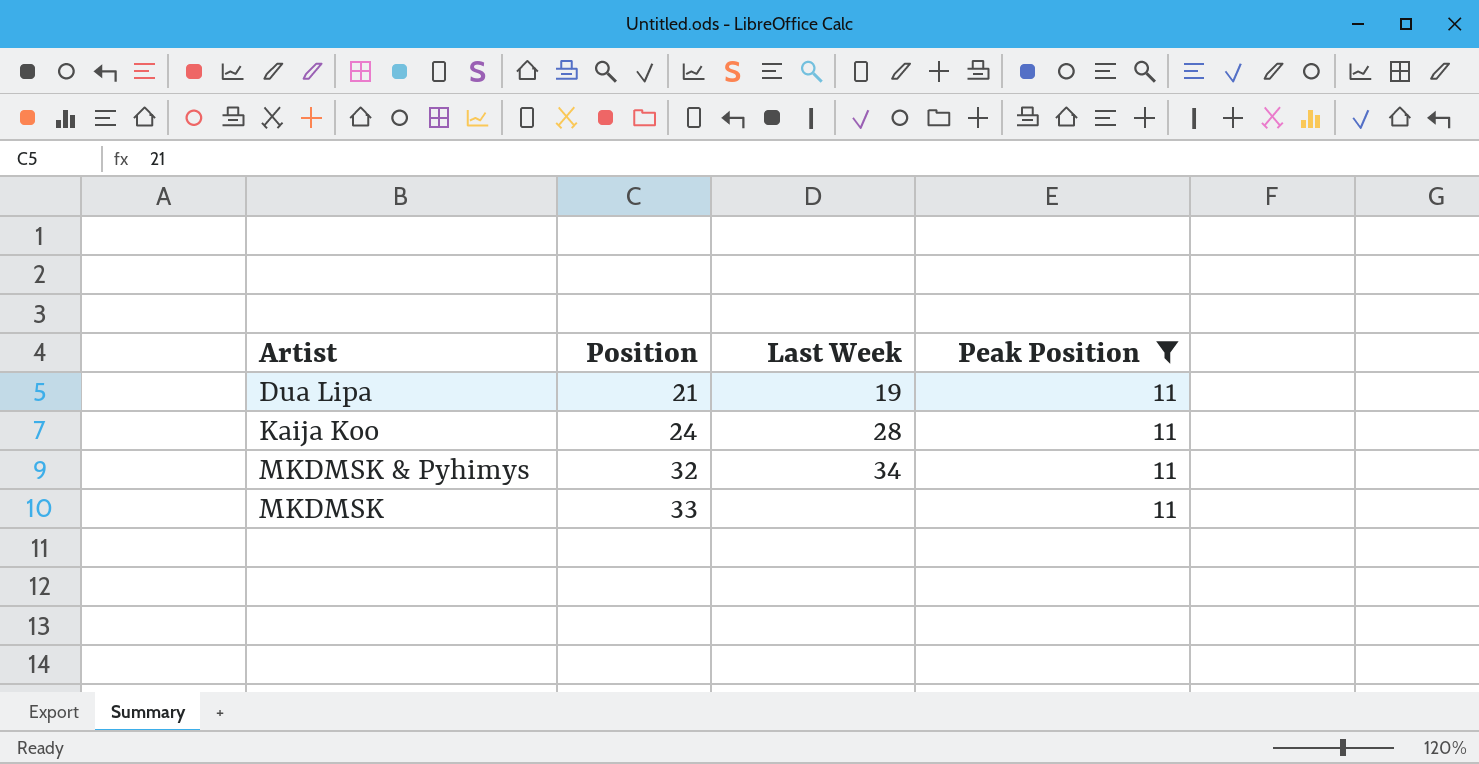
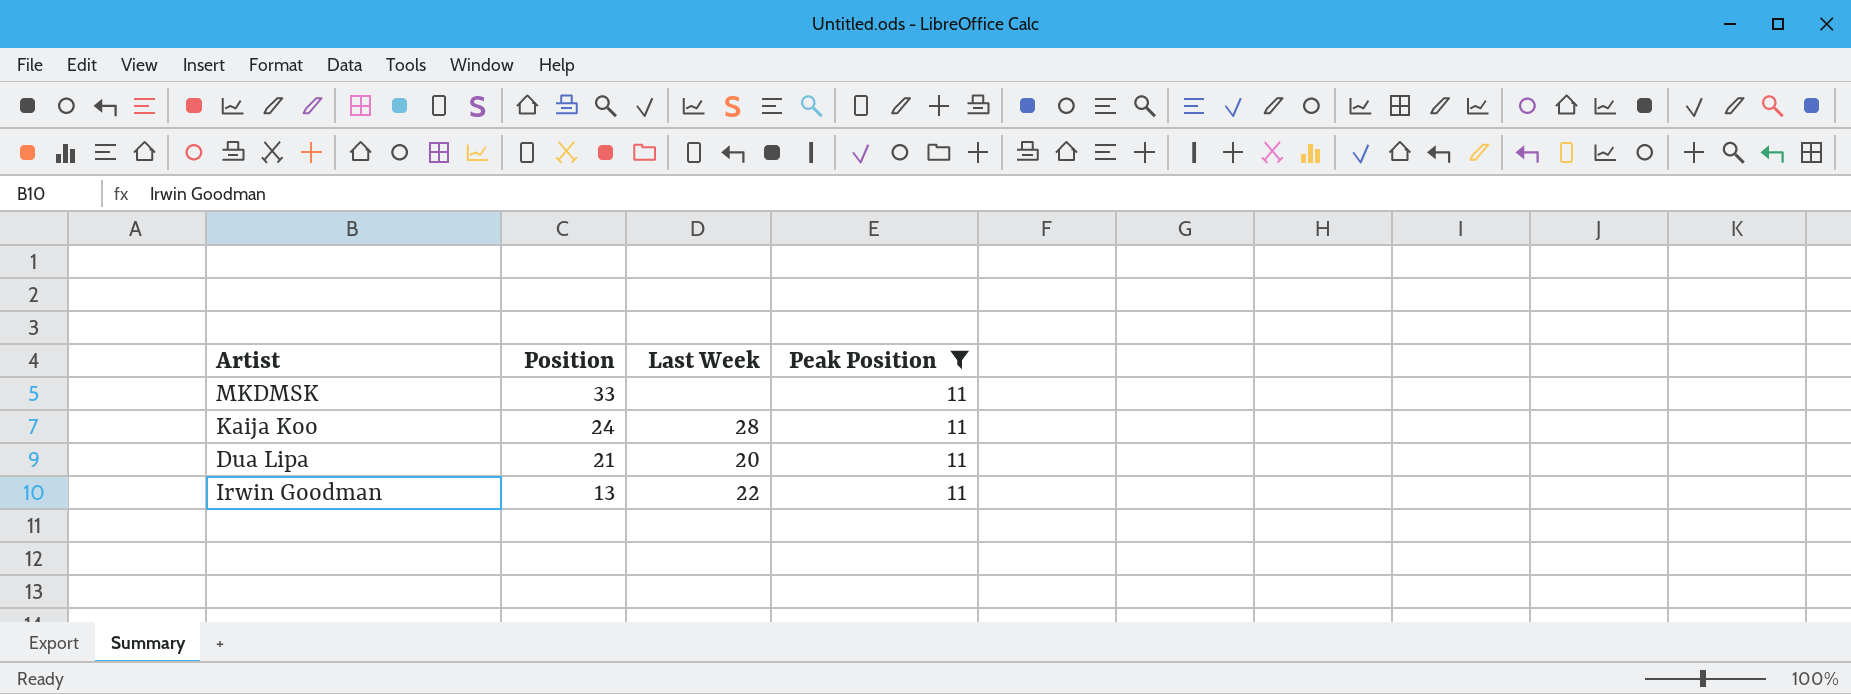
row order: Position ascending -> Position descending
row MKDMSK & Pyhimys: 32 | 34 | 11 -> none
Dua Lipa | Last Week: 19 -> 20
row Irwin Goodman: none -> 13 | 22 | 11

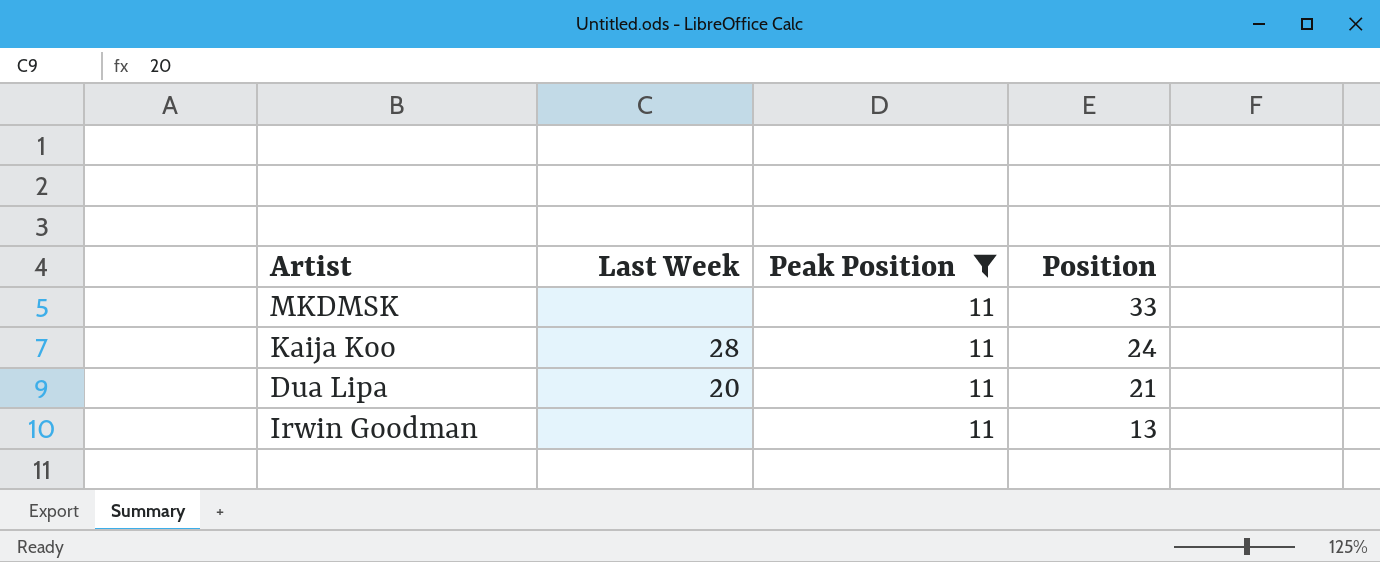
column Position | position: 2 -> 4
Irwin Goodman | Last Week: 22 -> none

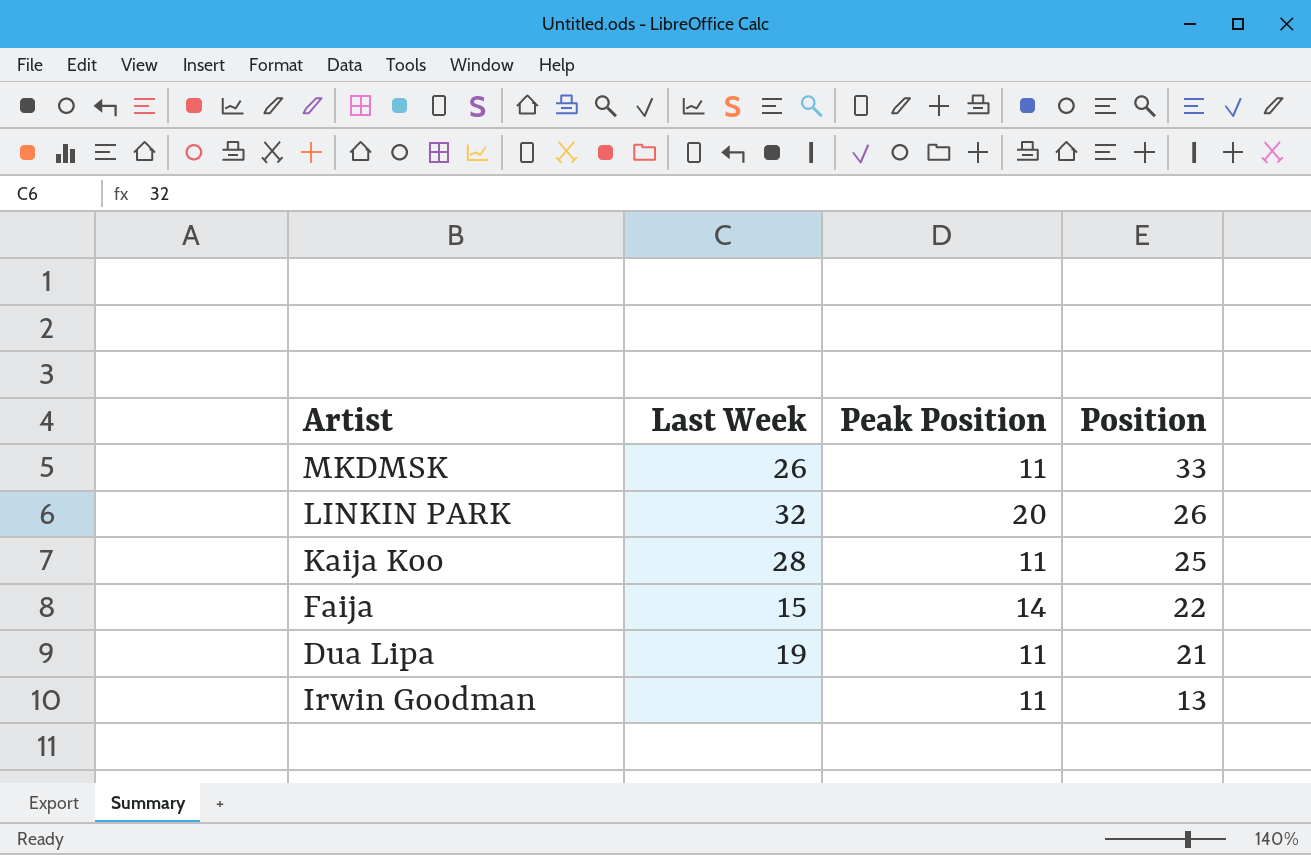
filter: Peak Position = 11 -> none
MKDMSK | Last Week: none -> 26
Kaija Koo | Position: 24 -> 25
Dua Lipa | Last Week: 20 -> 19

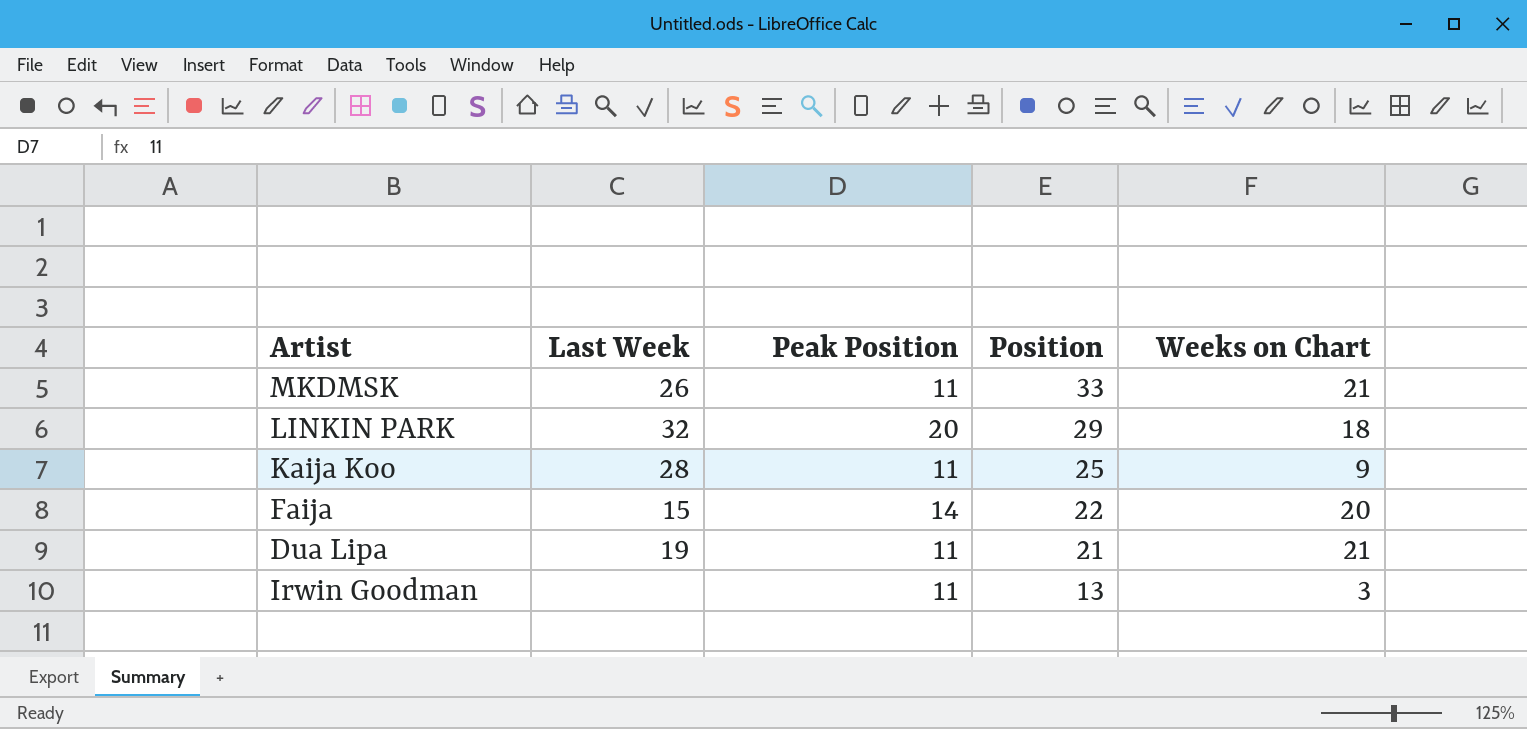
column Weeks on Chart | position: none -> 5
LINKIN PARK | Position: 26 -> 29

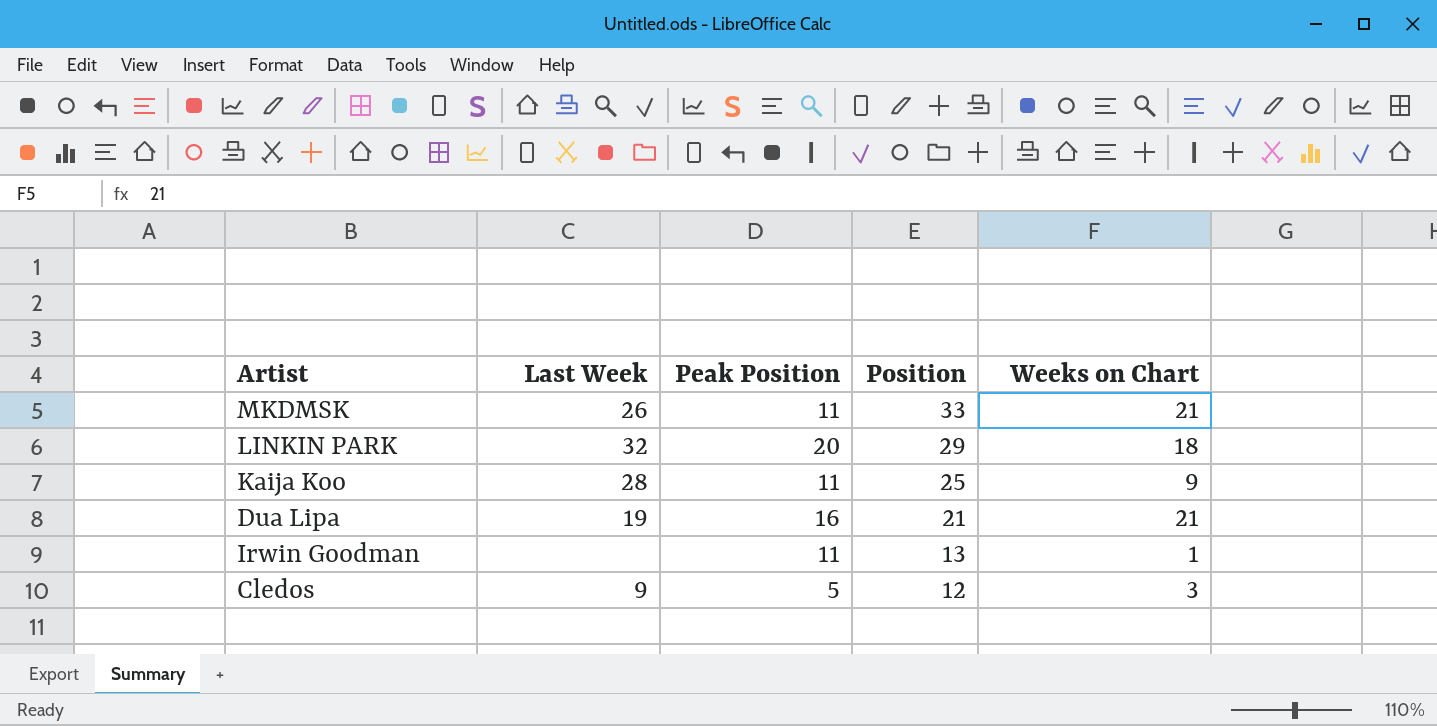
row Faija: 15 | 14 | 22 | 20 -> none
Dua Lipa | Peak Position: 11 -> 16
Irwin Goodman | Weeks on Chart: 3 -> 1
row Cledos: none -> 9 | 5 | 12 | 3

